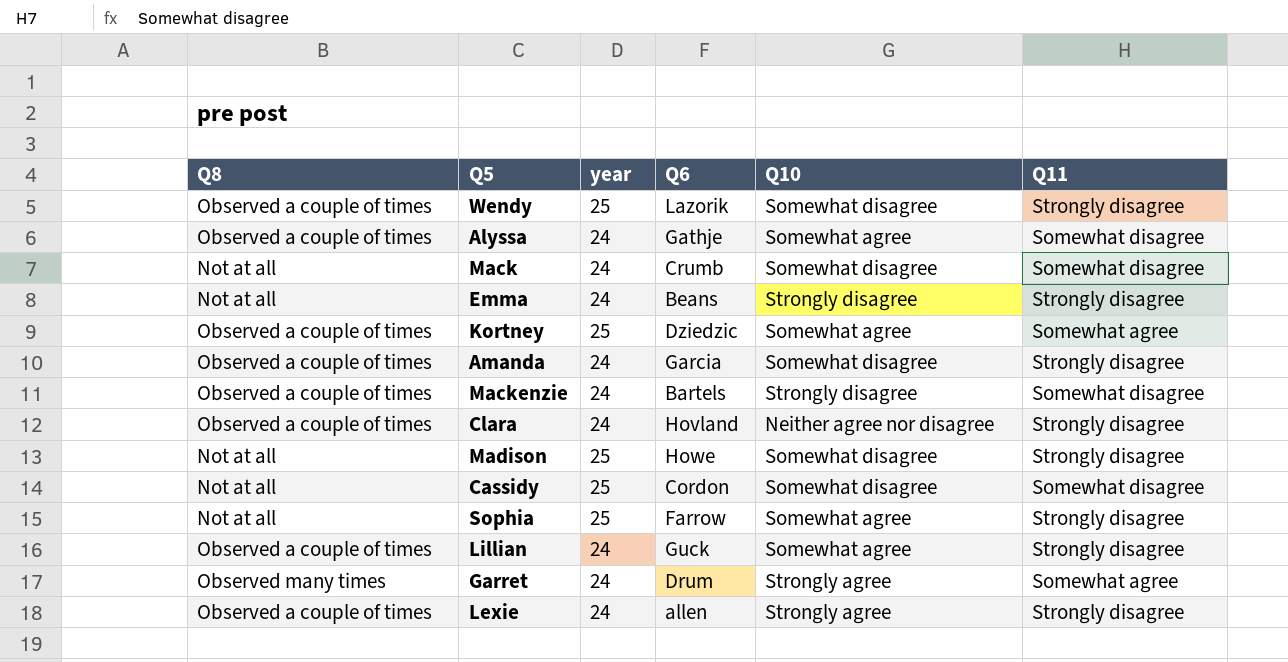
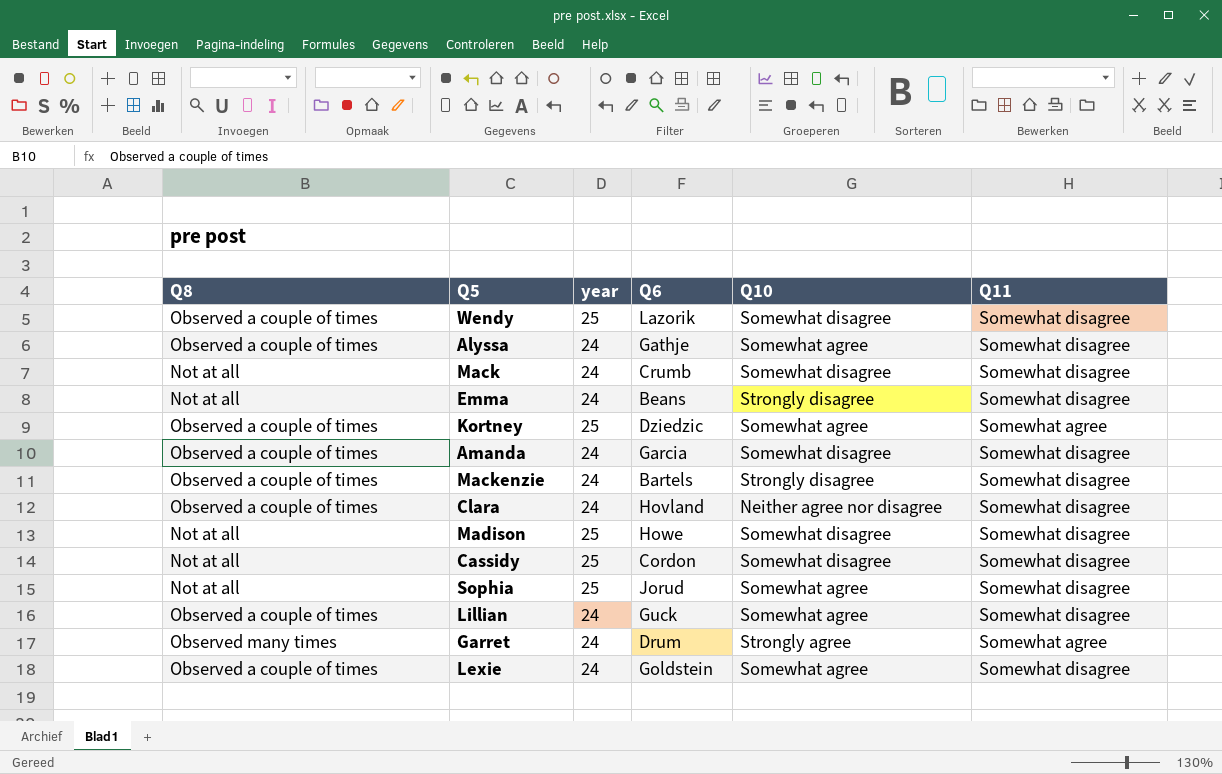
Wendy | Q11: Strongly disagree -> Somewhat disagree
Emma | Q11: Strongly disagree -> Somewhat disagree
Amanda | Q11: Strongly disagree -> Somewhat disagree
Clara | Q11: Strongly disagree -> Somewhat disagree
Madison | Q11: Strongly disagree -> Somewhat disagree
Sophia | Q6: Farrow -> Jorud
Sophia | Q11: Strongly disagree -> Somewhat disagree
Lillian | Q11: Strongly disagree -> Somewhat disagree
Lexie | Q6: allen -> Goldstein
Lexie | Q10: Strongly agree -> Somewhat agree
Lexie | Q11: Strongly disagree -> Somewhat disagree

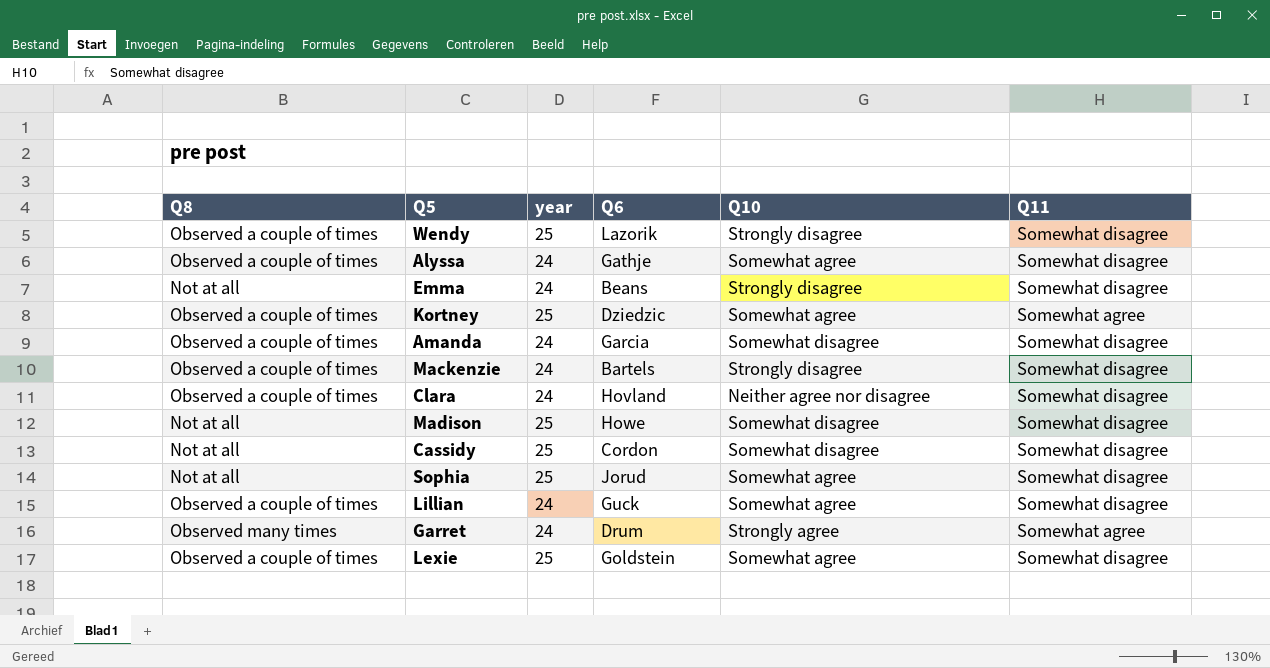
row Mack: Not at all | 24 | Crumb | Somewhat disagree | Somewhat disagree -> none
Wendy | Q10: Somewhat disagree -> Strongly disagree
Lexie | year: 24 -> 25

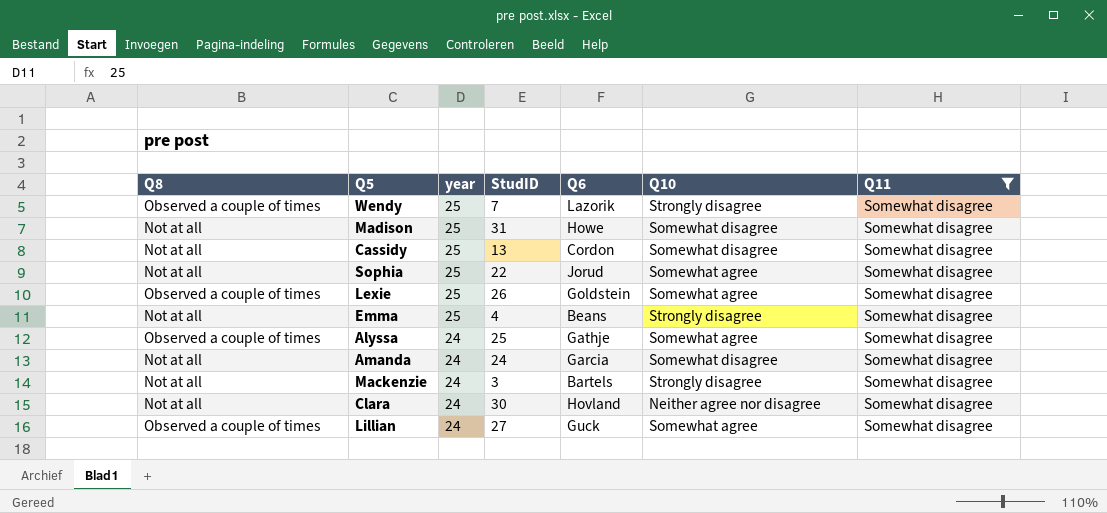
filter: none -> Q11 = Somewhat disagree
row order: none -> year descending
column StudID | position: none -> 4
Emma | year: 24 -> 25
Amanda | Q8: Observed a couple of times -> Not at all
Mackenzie | Q8: Observed a couple of times -> Not at all
Clara | Q8: Observed a couple of times -> Not at all

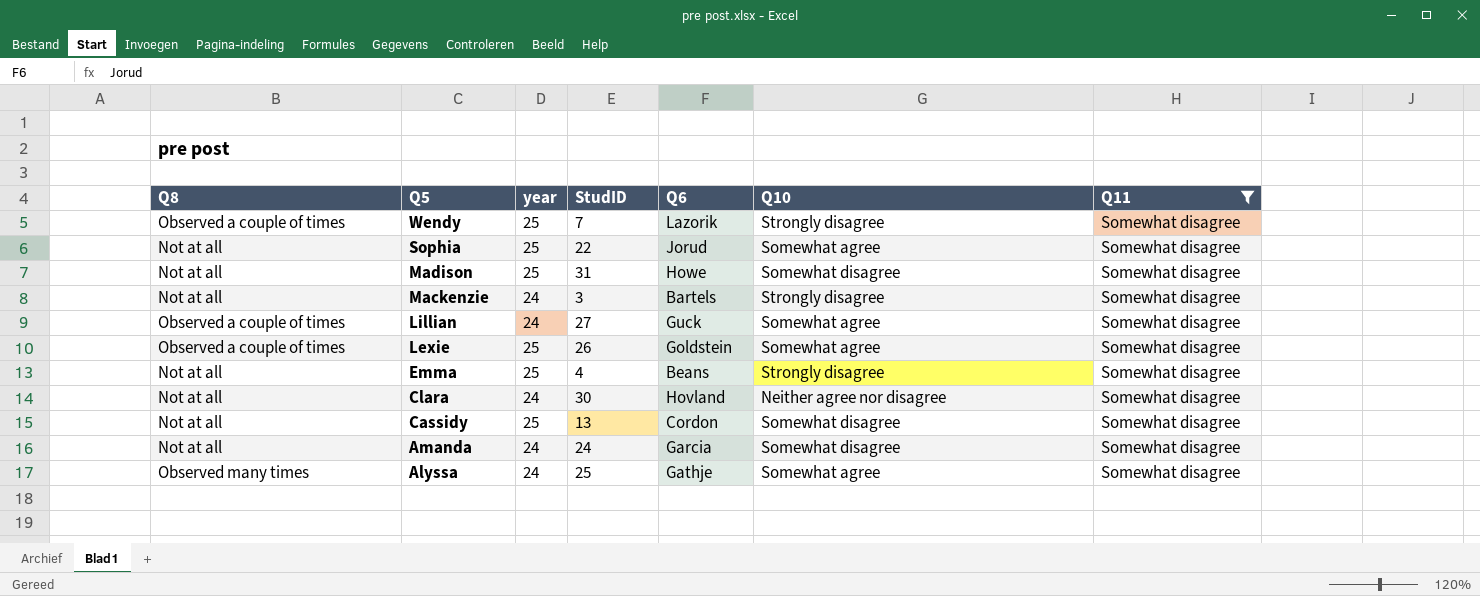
row order: year descending -> Q5 descending
Alyssa | Q8: Observed a couple of times -> Observed many times

